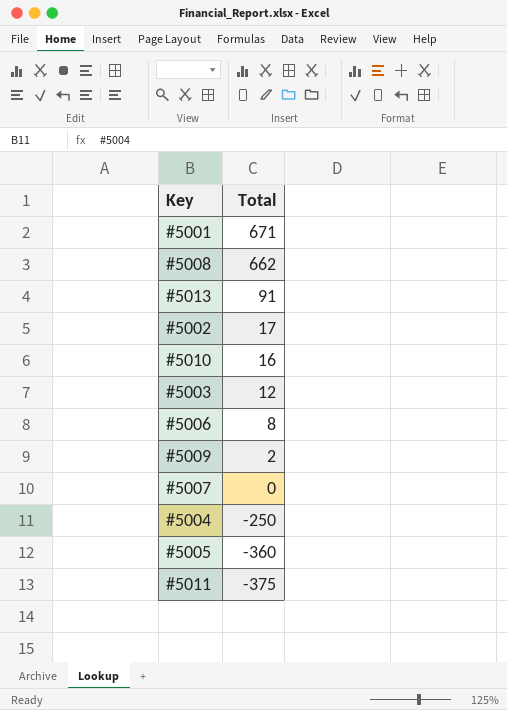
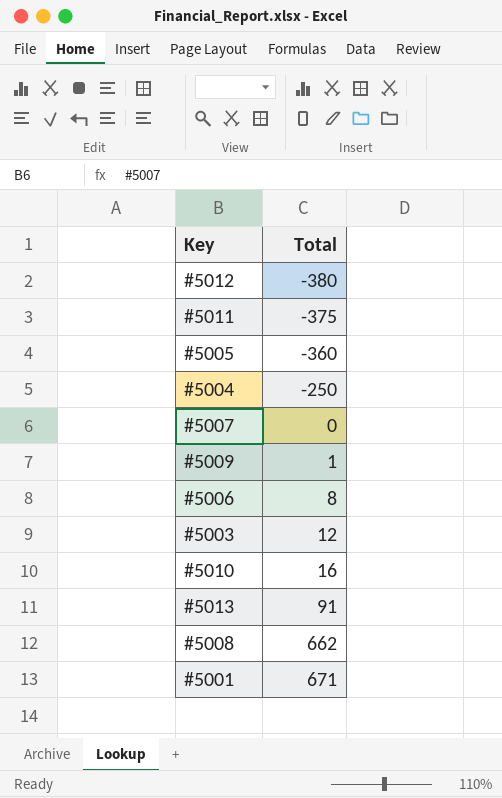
row order: Total descending -> Total ascending
row #5002: 17 -> none
row #5012: none -> -380
#5009 | Total: 2 -> 1

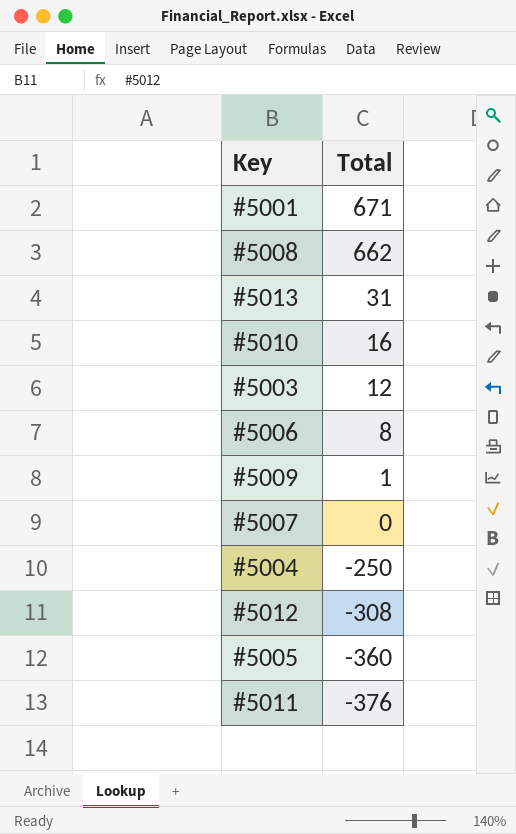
row order: Total ascending -> Total descending
#5013 | Total: 91 -> 31
#5012 | Total: -380 -> -308
#5011 | Total: -375 -> -376

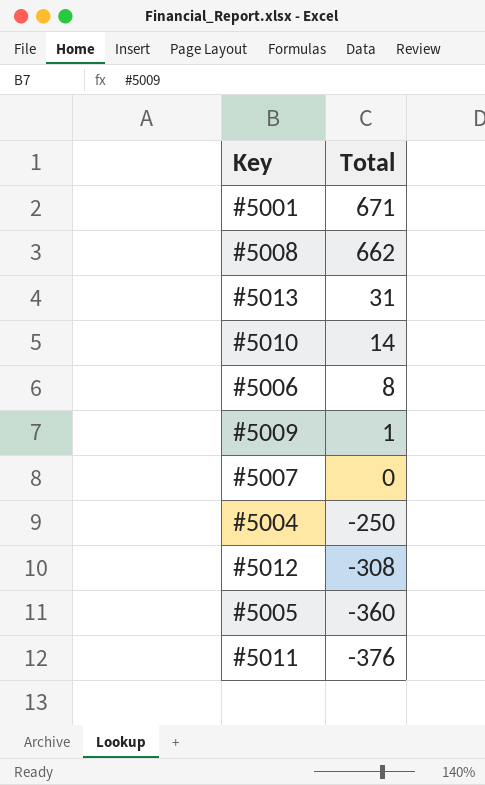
row #5003: 12 -> none
#5010 | Total: 16 -> 14

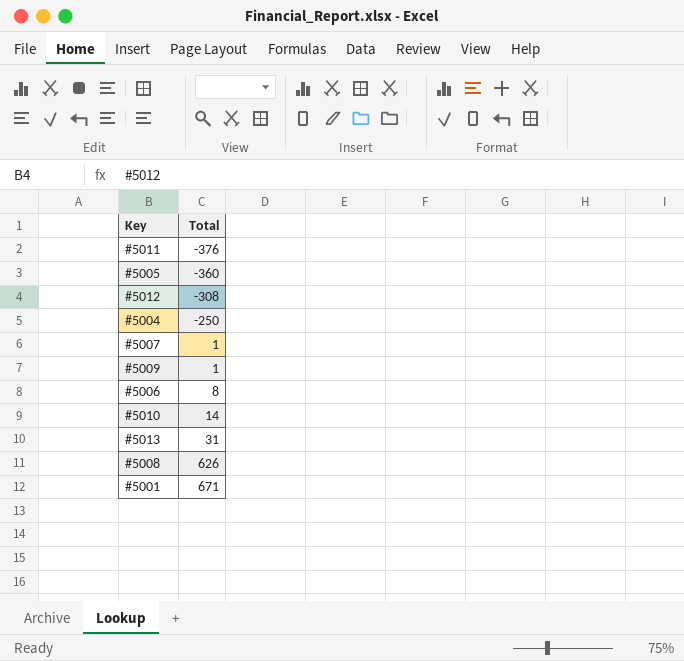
row order: Total descending -> Total ascending
#5007 | Total: 0 -> 1
#5008 | Total: 662 -> 626

